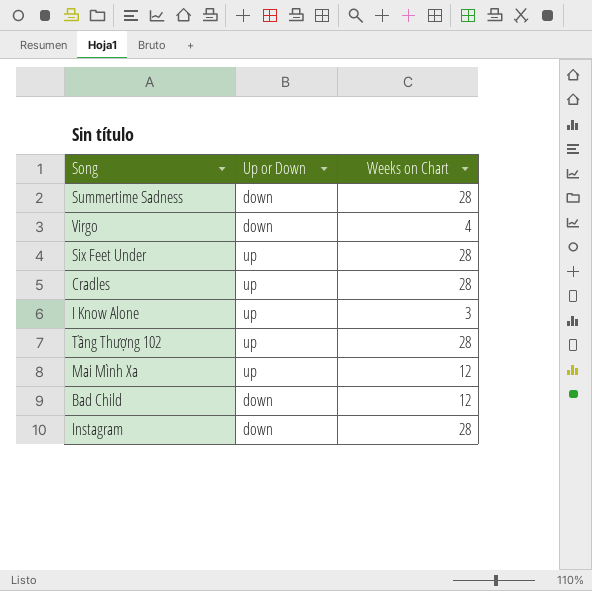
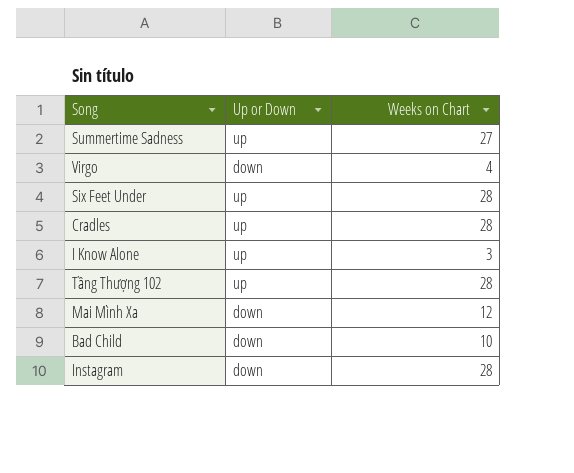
Summertime Sadness | Up or Down: down -> up
Summertime Sadness | Weeks on Chart: 28 -> 27
Mai Mình Xa | Up or Down: up -> down
Bad Child | Weeks on Chart: 12 -> 10

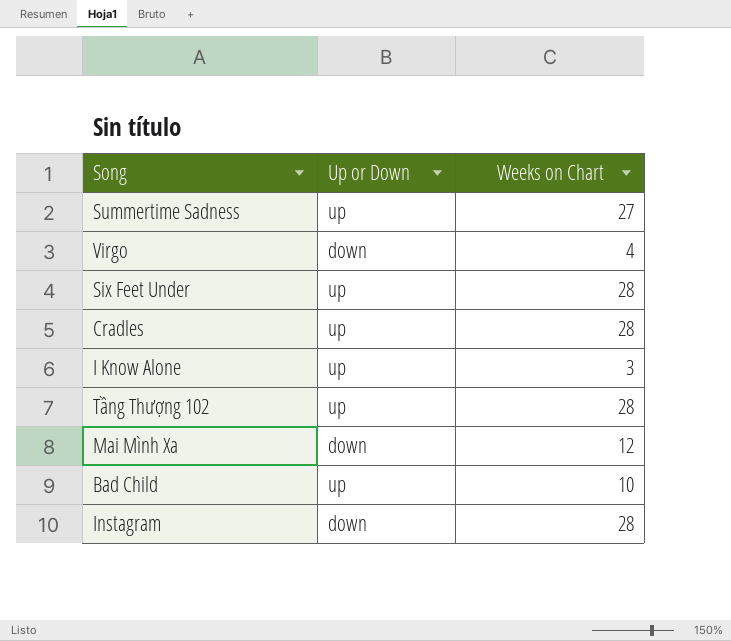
Bad Child | Up or Down: down -> up

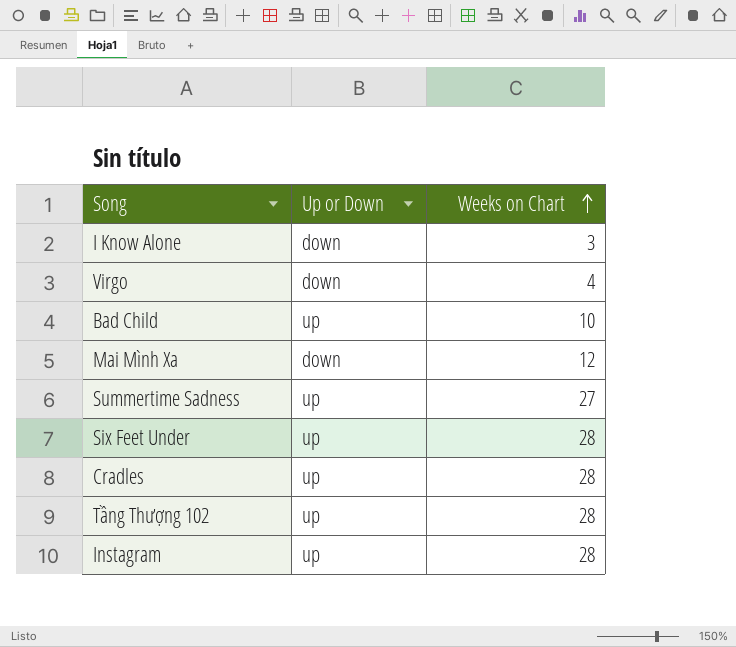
row order: none -> Weeks on Chart ascending
I Know Alone | Up or Down: up -> down
Instagram | Up or Down: down -> up

